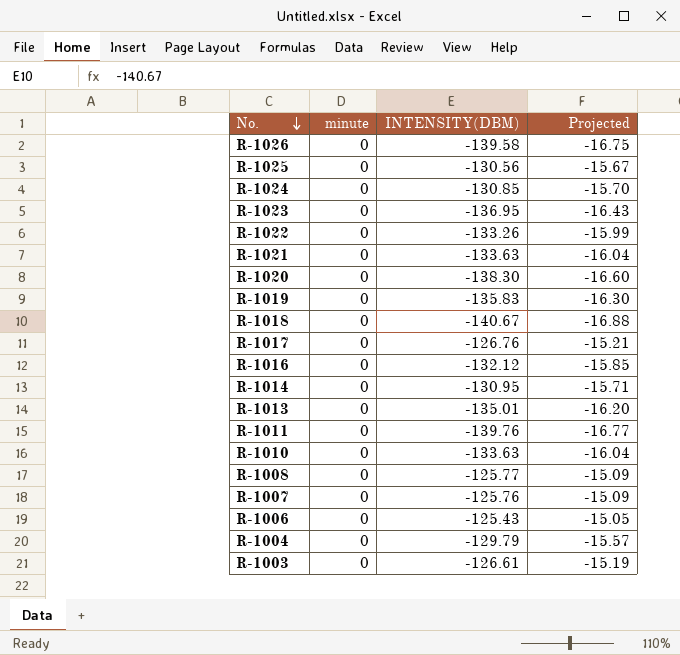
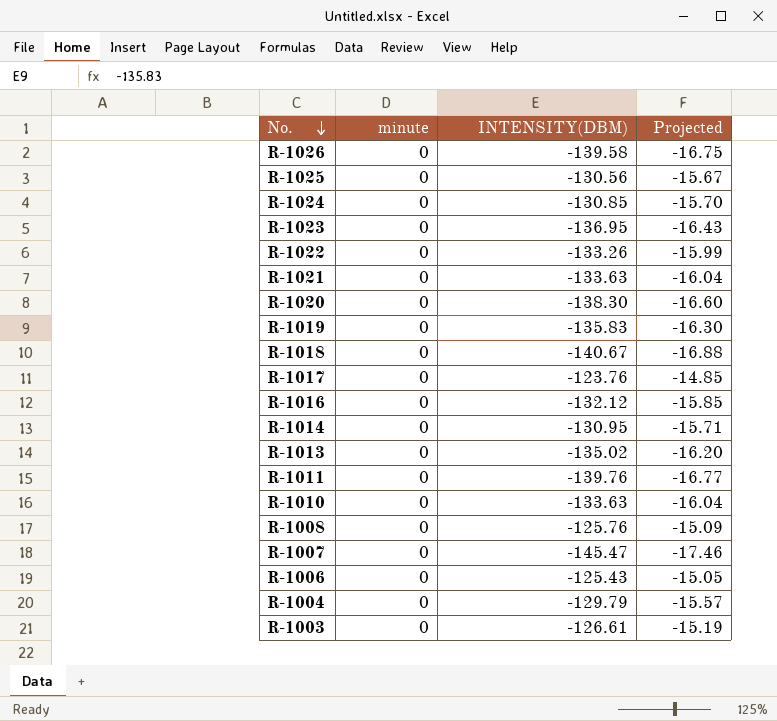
R-1017 | INTENSITY(DBM): -126.76 -> -123.76
R-1017 | Projected: -15.21 -> -14.85
R-1013 | INTENSITY(DBM): -135.01 -> -135.02
R-1008 | INTENSITY(DBM): -125.77 -> -125.76
R-1007 | INTENSITY(DBM): -125.76 -> -145.47
R-1007 | Projected: -15.09 -> -17.46

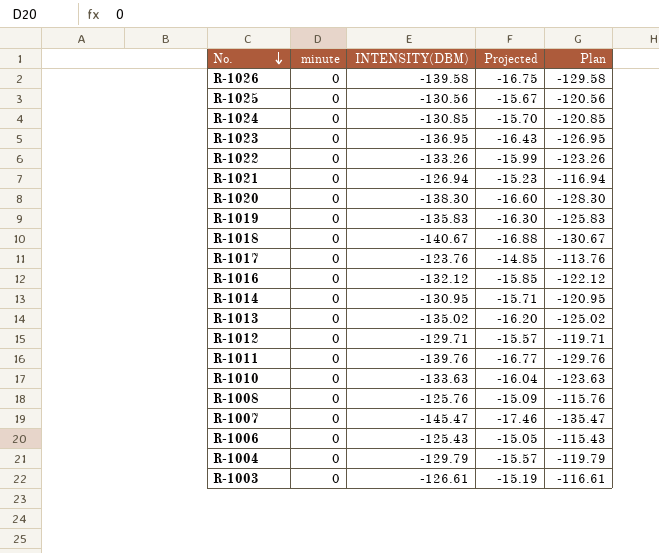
column Plan | formula: none -> [INTENSITY(DBM)] + 10
R-1021 | INTENSITY(DBM): -133.63 -> -126.94
R-1021 | Projected: -16.04 -> -15.23
row R-1012: none -> 0 | -129.71 | -15.57 | -119.71

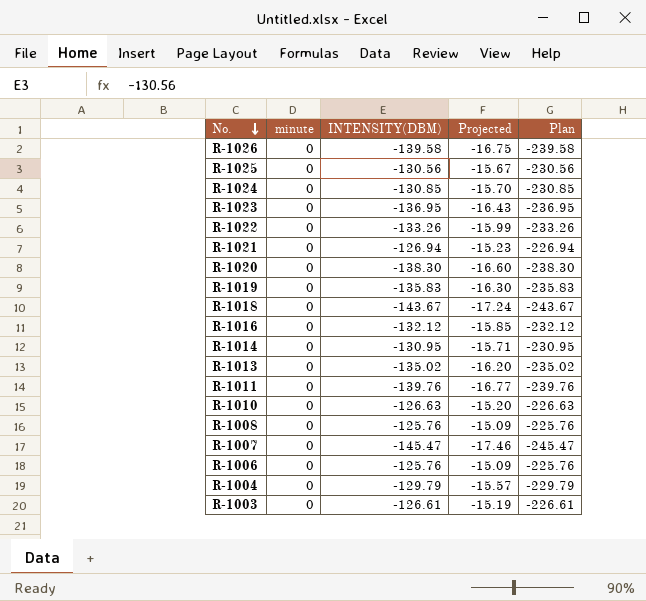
column Plan | formula: [INTENSITY(DBM)] + 10 -> [INTENSITY(DBM)] - 100
row R-1017: 0 | -123.76 | -14.85 | -113.76 -> none
row R-1012: 0 | -129.71 | -15.57 | -119.71 -> none
R-1018 | INTENSITY(DBM): -140.67 -> -143.67
R-1018 | Projected: -16.88 -> -17.24
R-1010 | INTENSITY(DBM): -133.63 -> -126.63
R-1010 | Projected: -16.04 -> -15.20
R-1006 | INTENSITY(DBM): -125.43 -> -125.76
R-1006 | Projected: -15.05 -> -15.09

